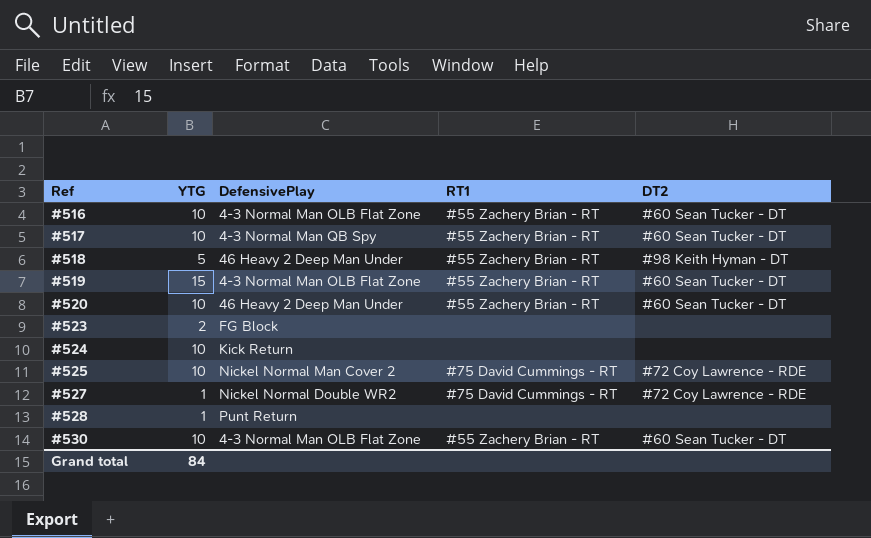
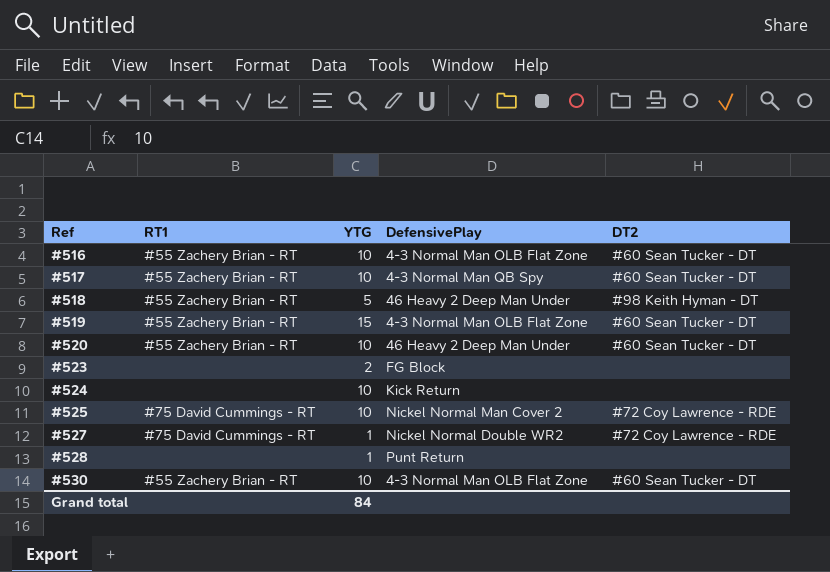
column RT1 | position: 4 -> 2

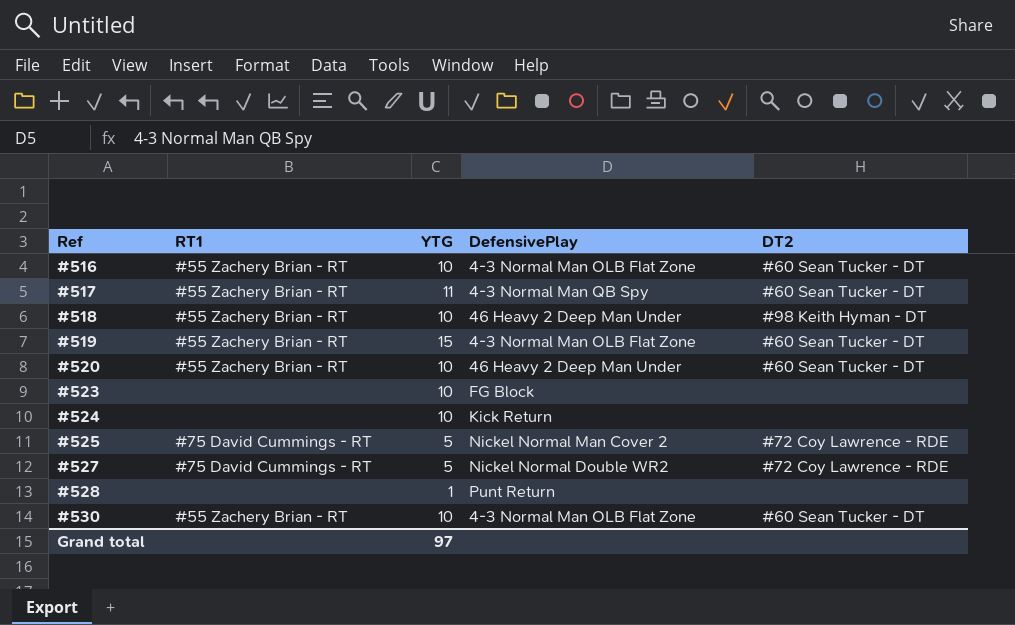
#517 | YTG: 10 -> 11
#518 | YTG: 5 -> 10
#523 | YTG: 2 -> 10
#525 | YTG: 10 -> 5
#527 | YTG: 1 -> 5
Grand total | YTG: 84 -> 97

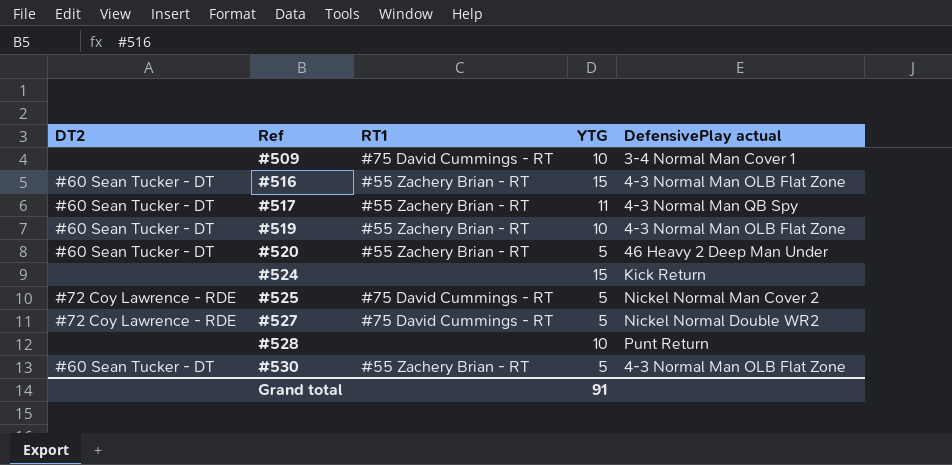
column DT2 | position: 5 -> 1
column name: DefensivePlay -> DefensivePlay actual
row #518: #55 Zachery Brian - RT | 10 | 46 Heavy 2 Deep Man Under | #98 Keith Hyman - DT -> none
row #523: none | 10 | FG Block | none -> none
row #509: none -> none | #75 David Cummings - RT | 10 | 3-4 Normal Man Cover 1
#516 | YTG: 10 -> 15
#519 | YTG: 15 -> 10
#520 | YTG: 10 -> 5
#524 | YTG: 10 -> 15
#528 | YTG: 1 -> 10
#530 | YTG: 10 -> 5
Grand total | YTG: 97 -> 91

